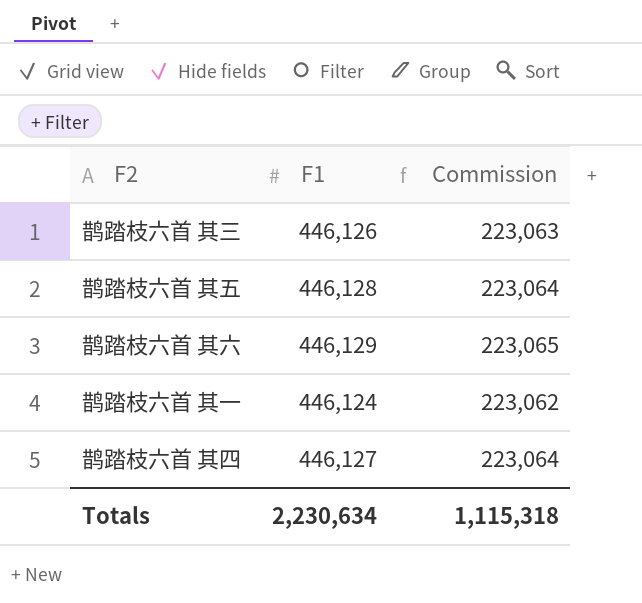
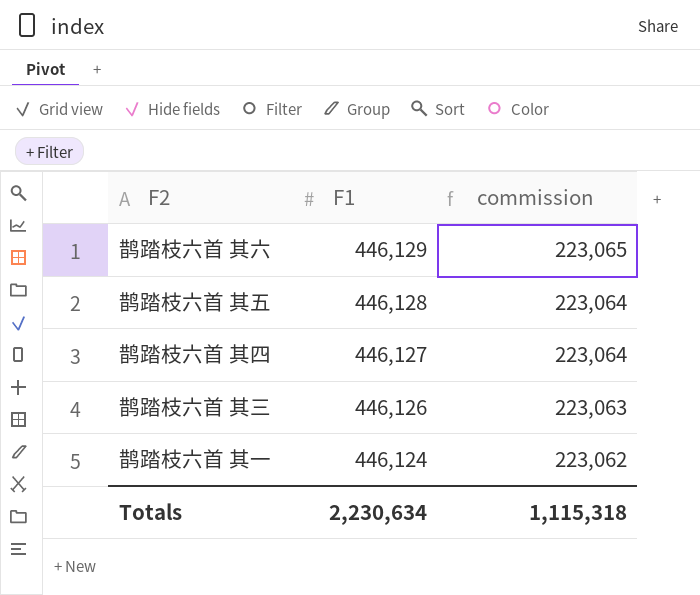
row order: none -> F1 descending
column name: Commission -> commission

